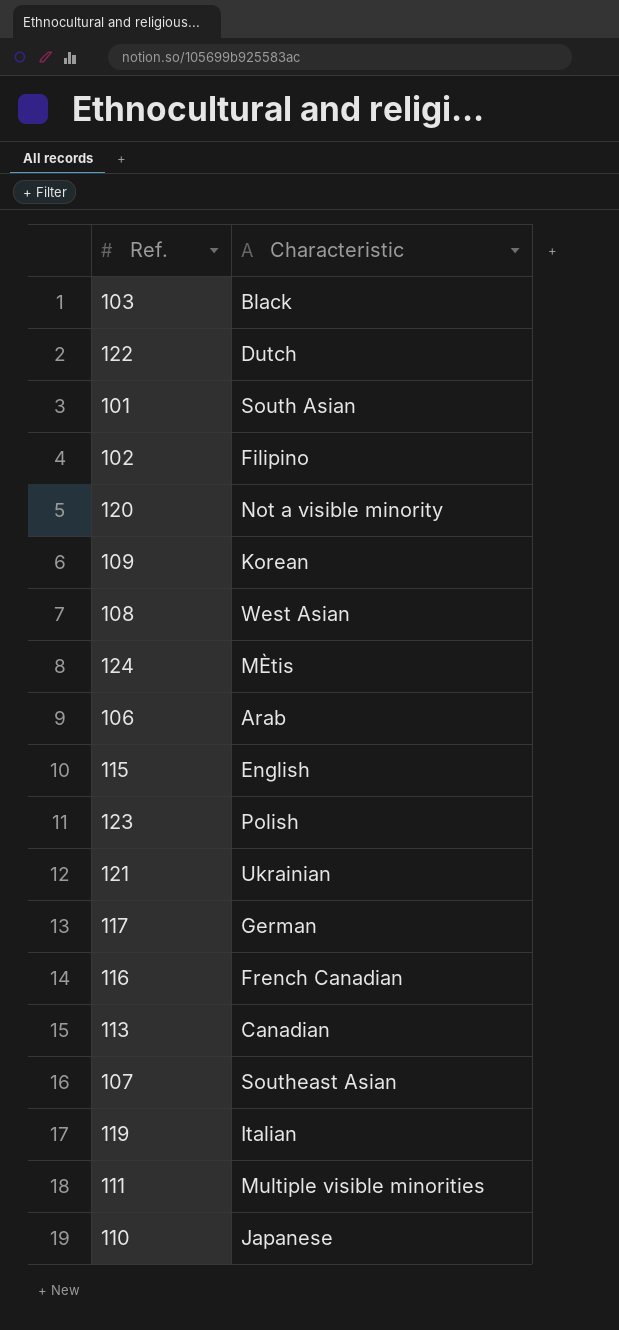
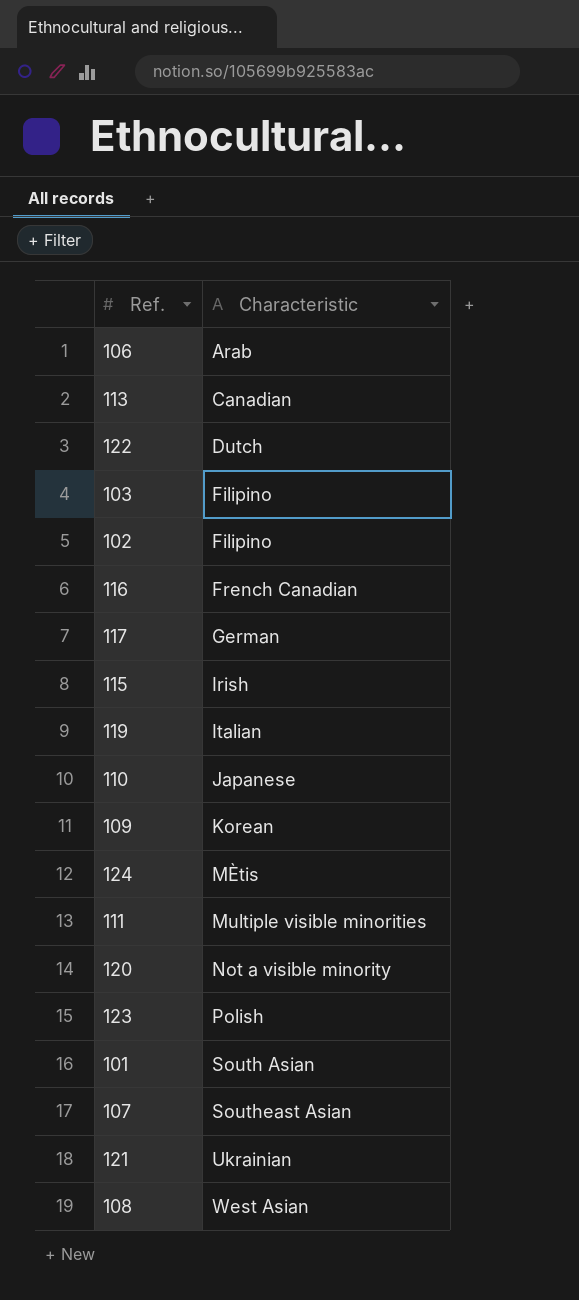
row order: none -> Characteristic ascending
103 | Characteristic: Black -> Filipino
115 | Characteristic: English -> Irish

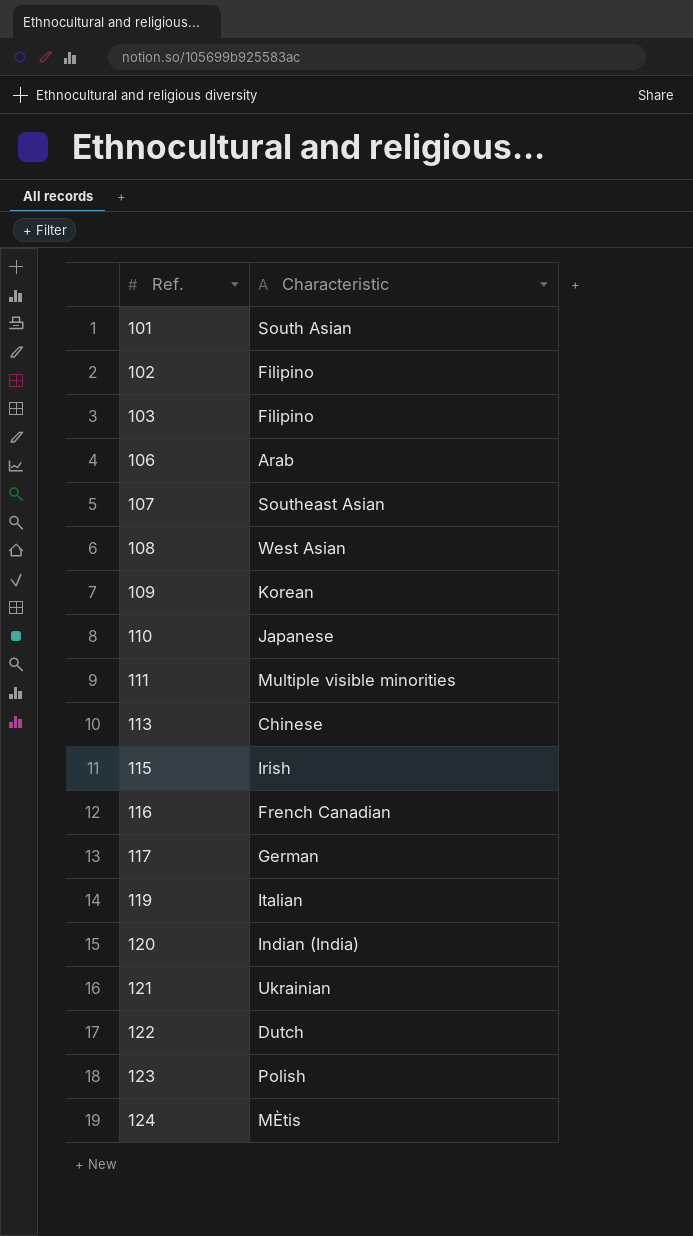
row order: Characteristic ascending -> Ref. ascending
113 | Characteristic: Canadian -> Chinese
120 | Characteristic: Not a visible minority -> Indian (India)

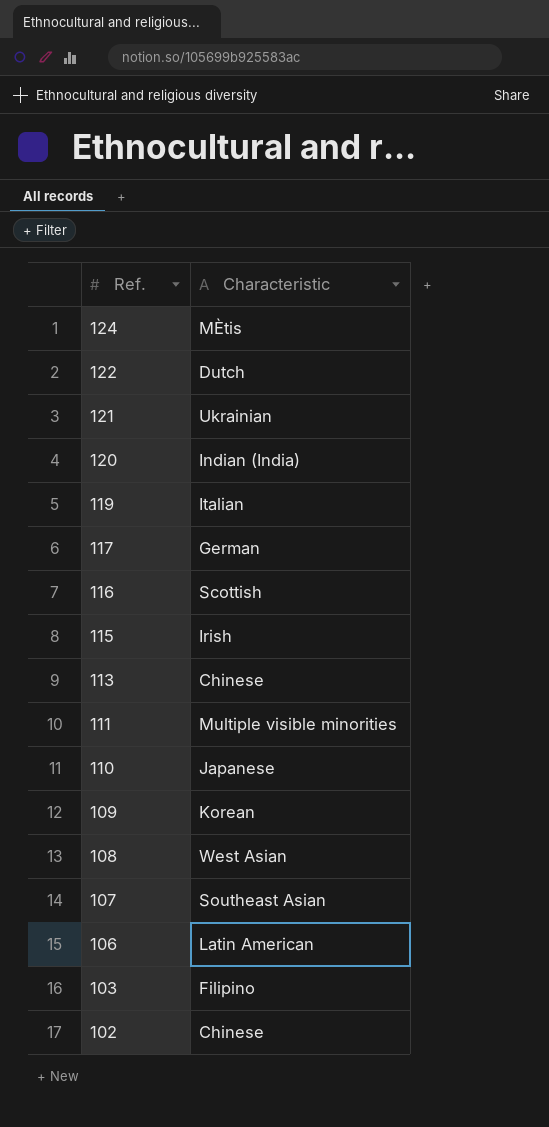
row order: Ref. ascending -> Ref. descending
row 101: South Asian -> none
row 123: Polish -> none
116 | Characteristic: French Canadian -> Scottish
106 | Characteristic: Arab -> Latin American
102 | Characteristic: Filipino -> Chinese

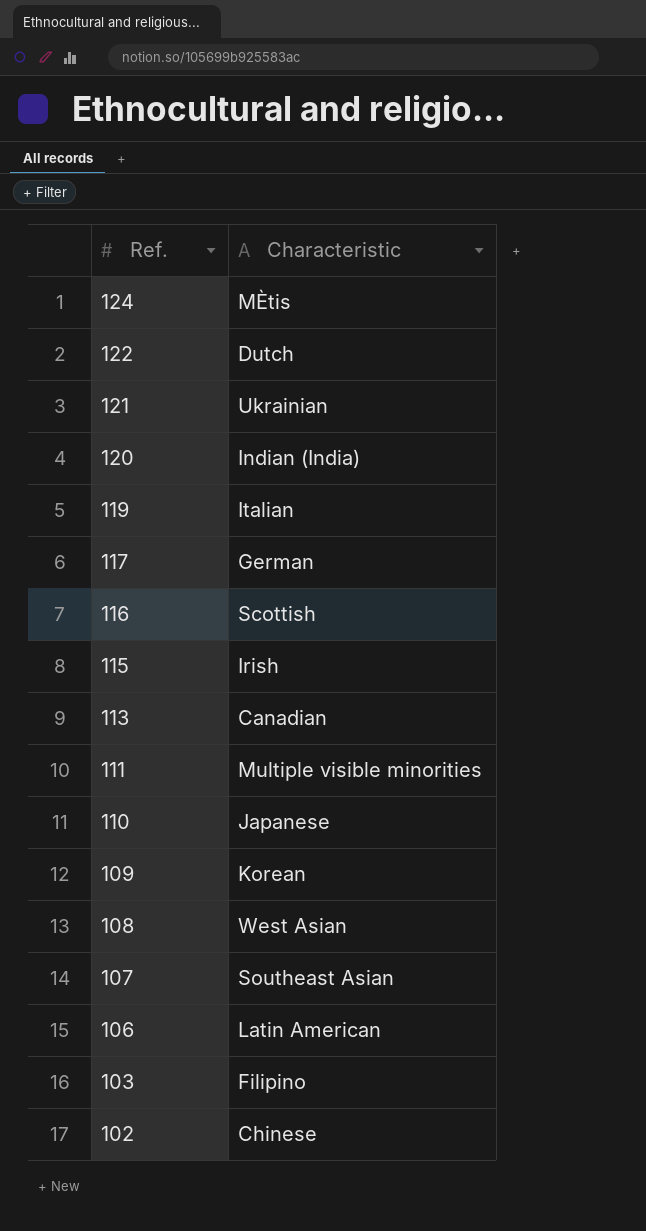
113 | Characteristic: Chinese -> Canadian

